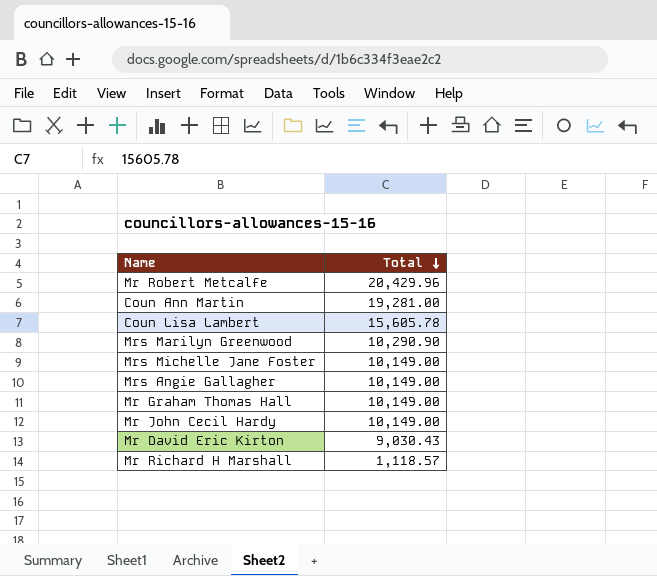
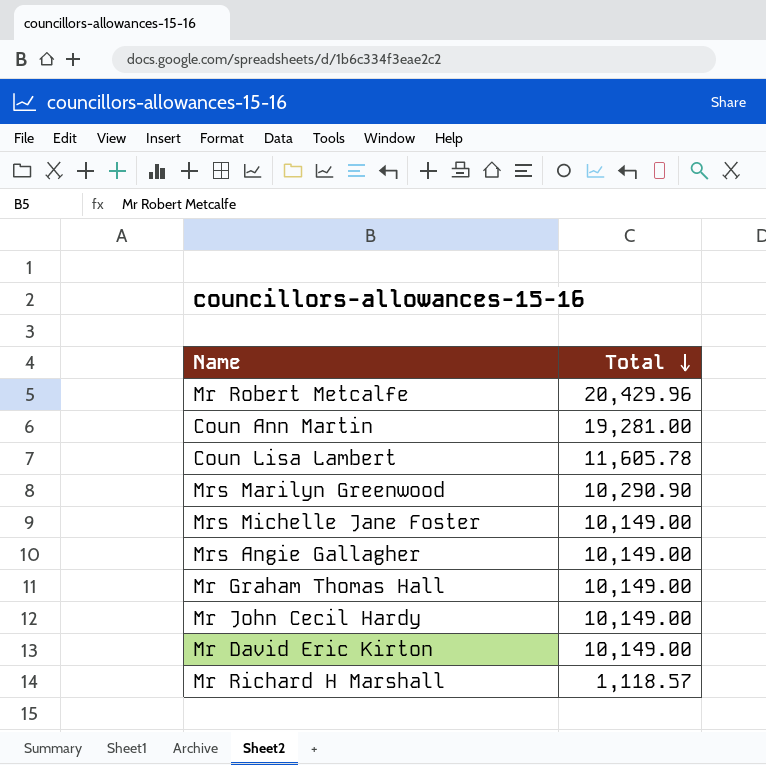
Coun Lisa Lambert | Total: 15,605.78 -> 11,605.78
Mr David Eric Kirton | Total: 9,030.43 -> 10,149.00

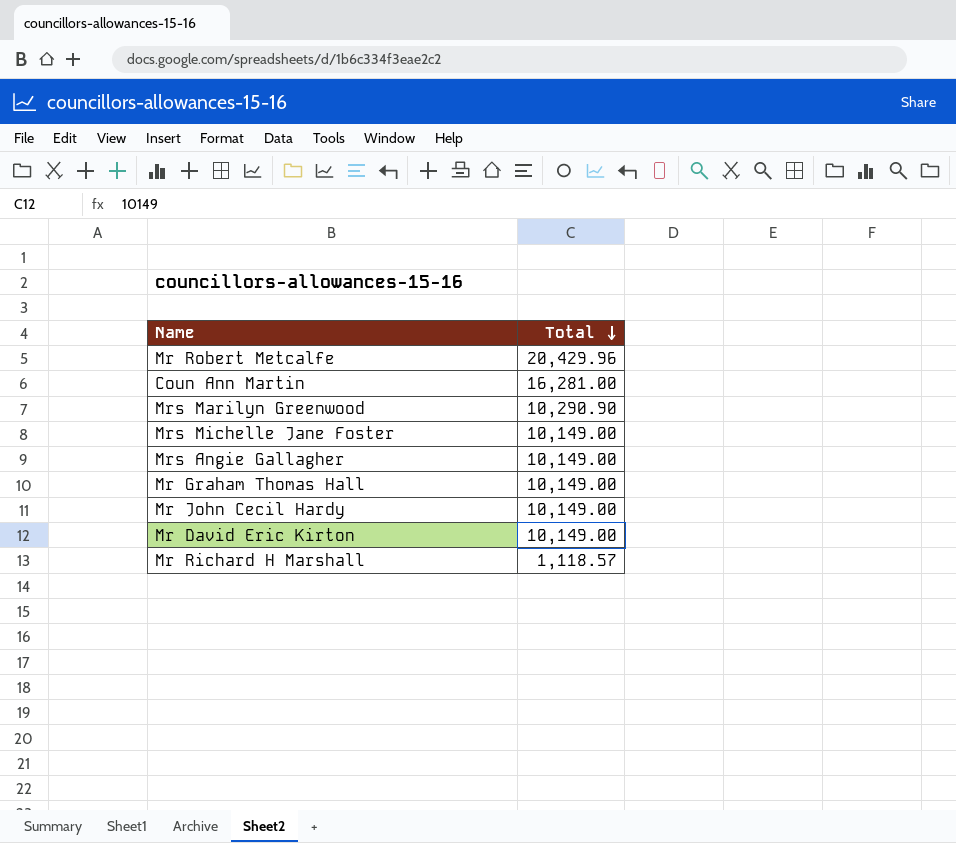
row Coun Lisa Lambert: 11,605.78 -> none
Coun Ann Martin | Total: 19,281.00 -> 16,281.00

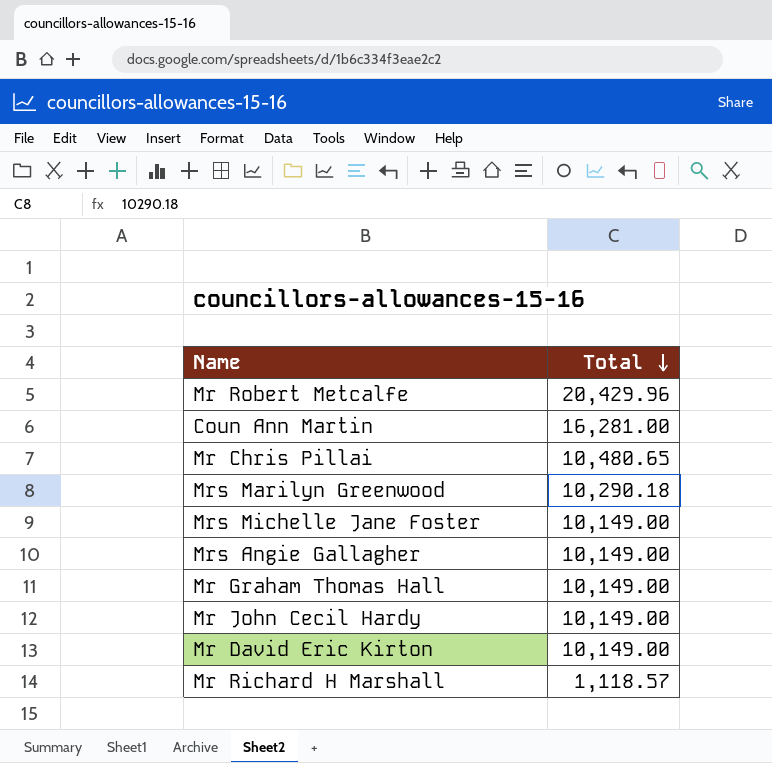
row Mr Chris Pillai: none -> 10,480.65
Mrs Marilyn Greenwood | Total: 10,290.90 -> 10,290.18

